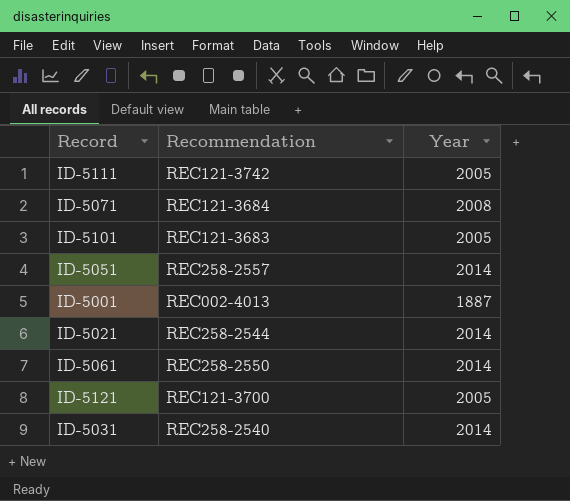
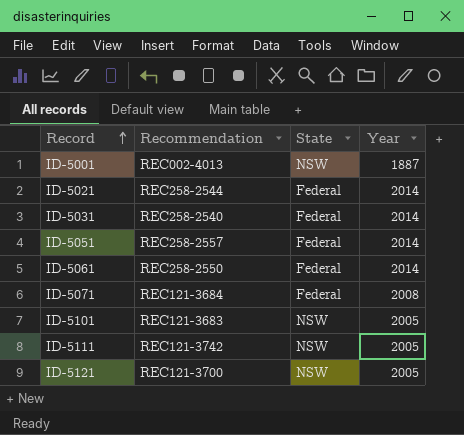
row order: none -> Record ascending
column State | position: none -> 3

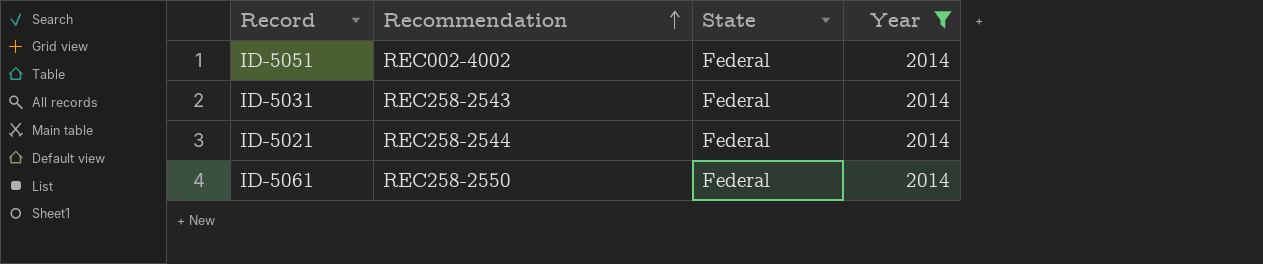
filter: none -> Year = 2014
row order: Record ascending -> Recommendation ascending
ID-5051 | Recommendation: REC258-2557 -> REC002-4002
ID-5031 | Recommendation: REC258-2540 -> REC258-2543

